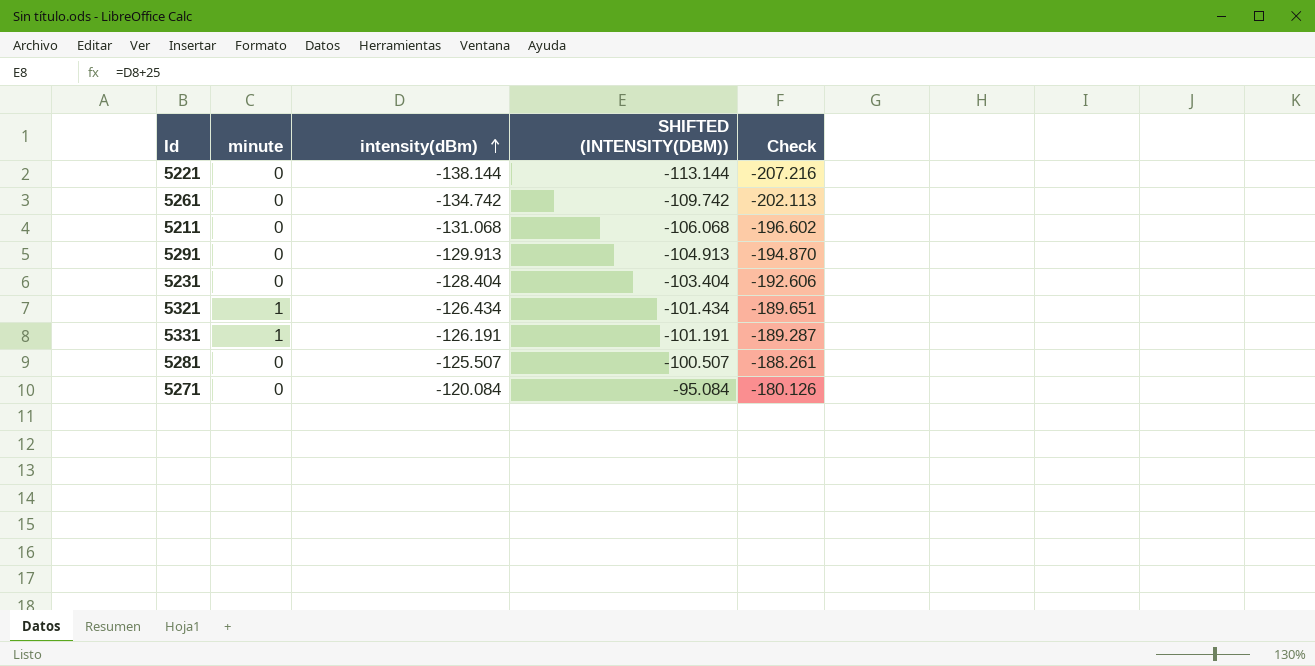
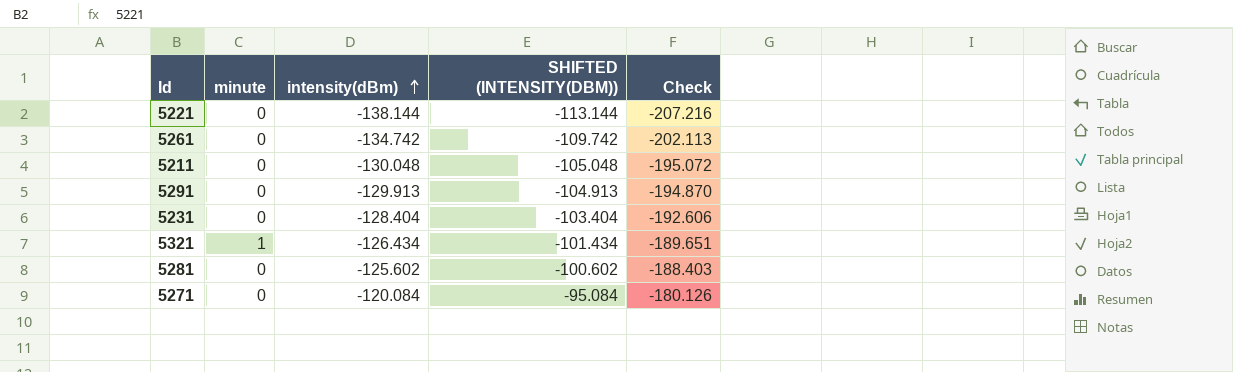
row 5331: 1 | -126.191 | -101.191 | -189.287 -> none
5211 | intensity(dBm): -131.068 -> -130.048
5211 | SHIFTED (INTENSITY(DBM)): -106.068 -> -105.048
5211 | Check: -196.602 -> -195.072
5281 | intensity(dBm): -125.507 -> -125.602
5281 | SHIFTED (INTENSITY(DBM)): -100.507 -> -100.602
5281 | Check: -188.261 -> -188.403

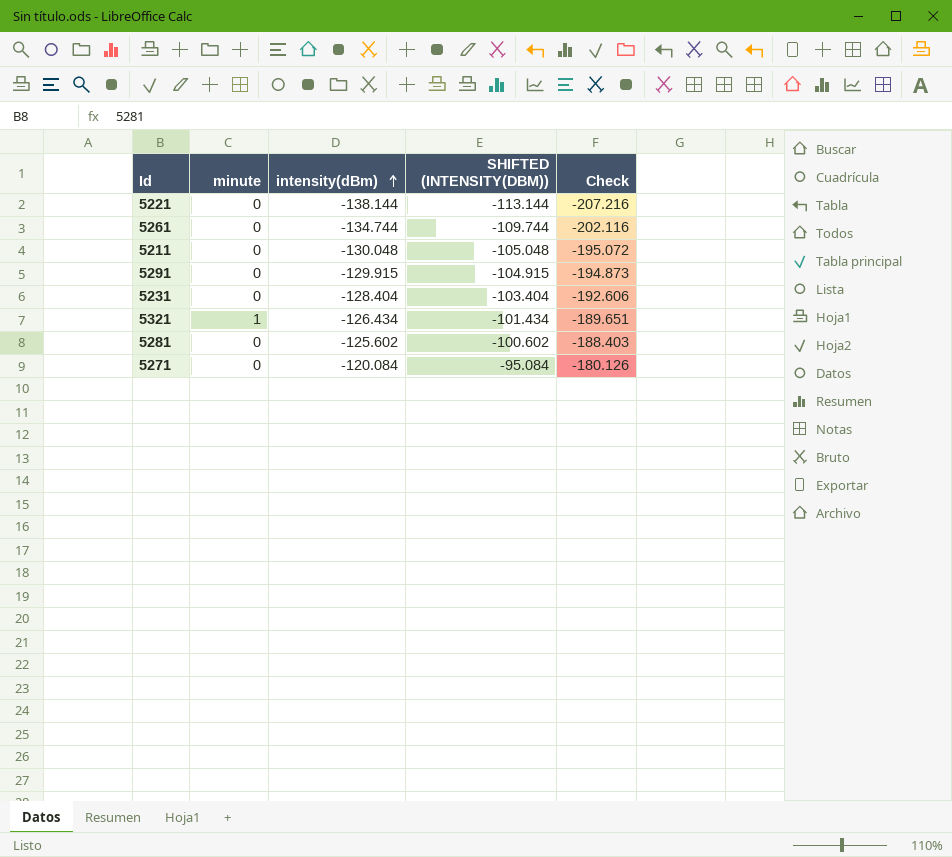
5261 | intensity(dBm): -134.742 -> -134.744
5261 | SHIFTED (INTENSITY(DBM)): -109.742 -> -109.744
5261 | Check: -202.113 -> -202.116
5291 | intensity(dBm): -129.913 -> -129.915
5291 | SHIFTED (INTENSITY(DBM)): -104.913 -> -104.915
5291 | Check: -194.870 -> -194.873

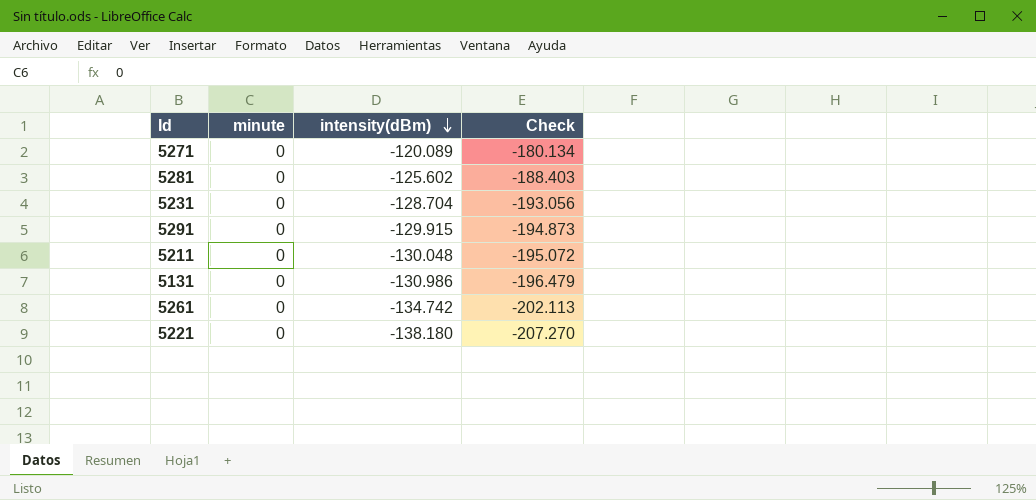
row order: intensity(dBm) ascending -> intensity(dBm) descending
column SHIFTED (INTENSITY(DBM)) | formula: [intensity(dBm)] + 25 -> none
row 5321: 1 | -126.434 | -101.434 | -189.651 -> none
5271 | intensity(dBm): -120.084 -> -120.089
5271 | Check: -180.126 -> -180.134
5231 | intensity(dBm): -128.404 -> -128.704
5231 | Check: -192.606 -> -193.056
row 5131: none -> 0 | -130.986 | -196.479
5261 | intensity(dBm): -134.744 -> -134.742
5261 | Check: -202.116 -> -202.113
5221 | intensity(dBm): -138.144 -> -138.180
5221 | Check: -207.216 -> -207.270

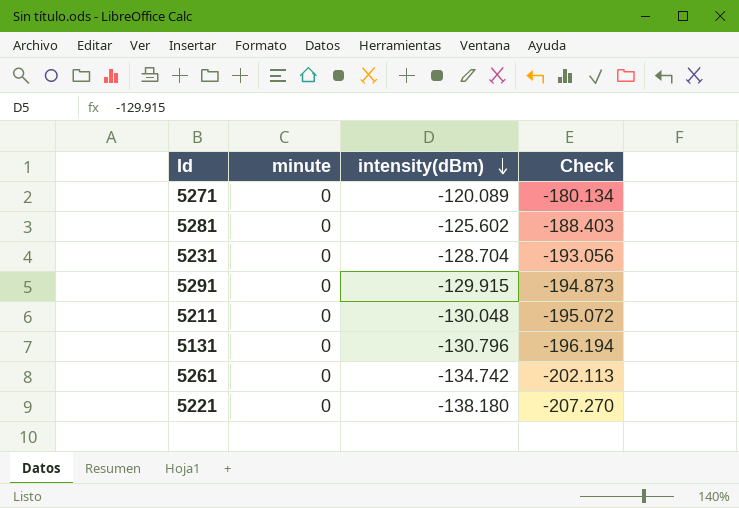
5131 | intensity(dBm): -130.986 -> -130.796
5131 | Check: -196.479 -> -196.194

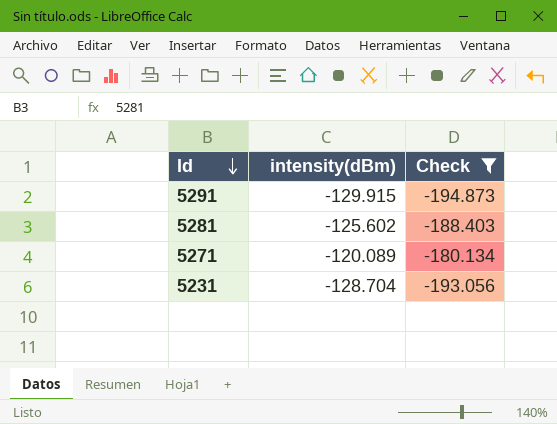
filter: none -> Check >= -194.873
row order: intensity(dBm) descending -> Id descending
column minute | position: 2 -> none

